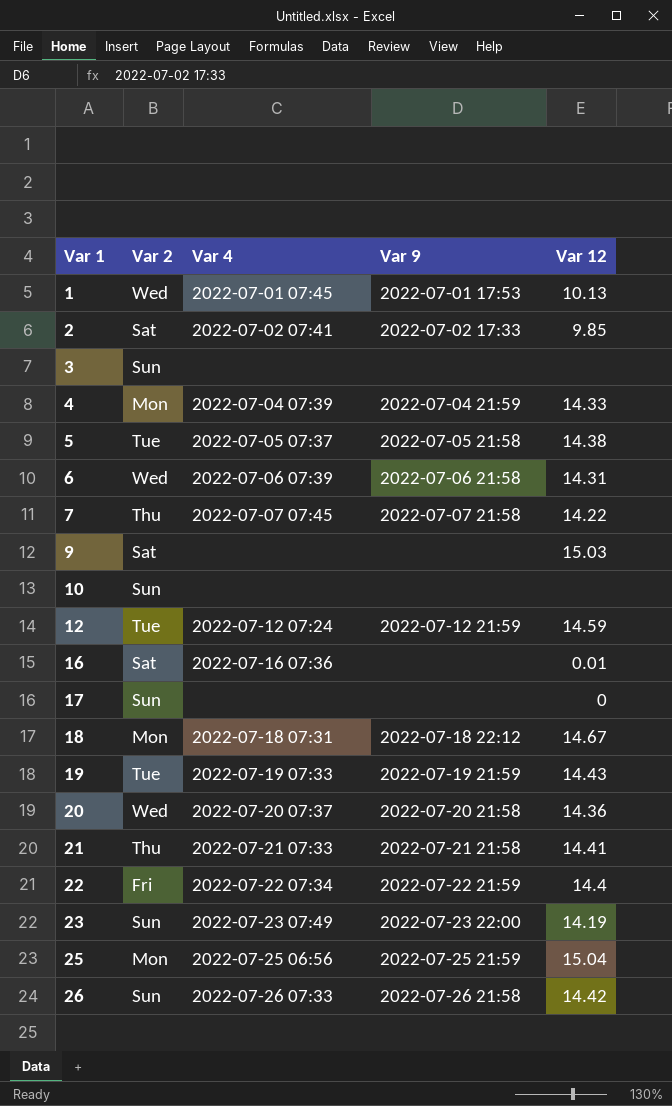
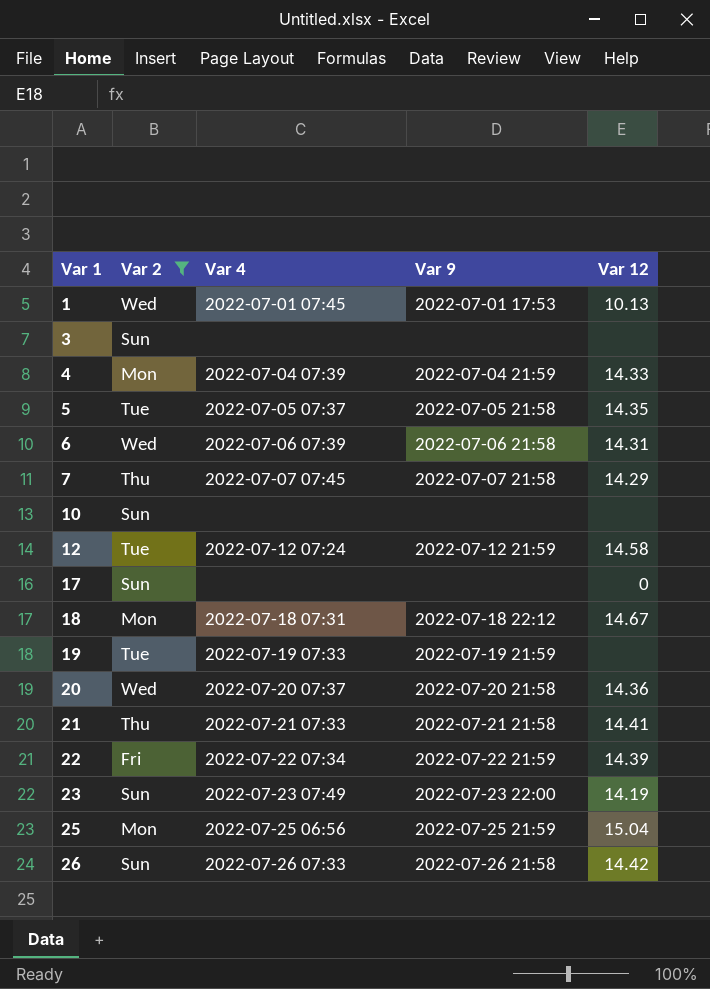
filter: none -> Var 2 != Sat
5 | Var 12: 14.38 -> 14.35
7 | Var 12: 14.22 -> 14.29
12 | Var 12: 14.59 -> 14.58
19 | Var 12: 14.43 -> none
22 | Var 12: 14.4 -> 14.39

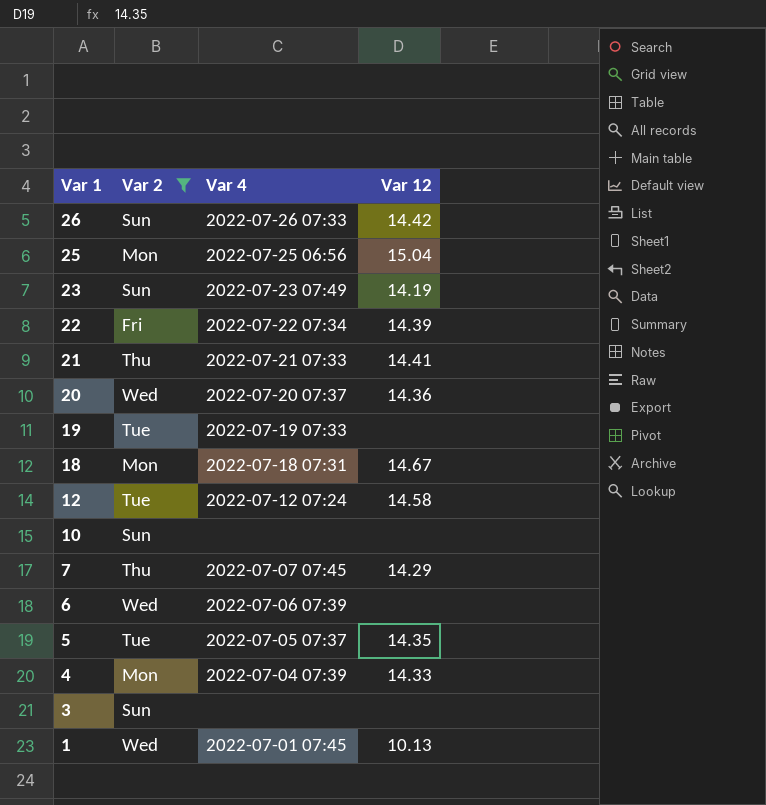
row order: Var 1 ascending -> Var 1 descending
column Var 9 | position: 4 -> none
row 17: Sun | none | none | 0 -> none
6 | Var 12: 14.31 -> none

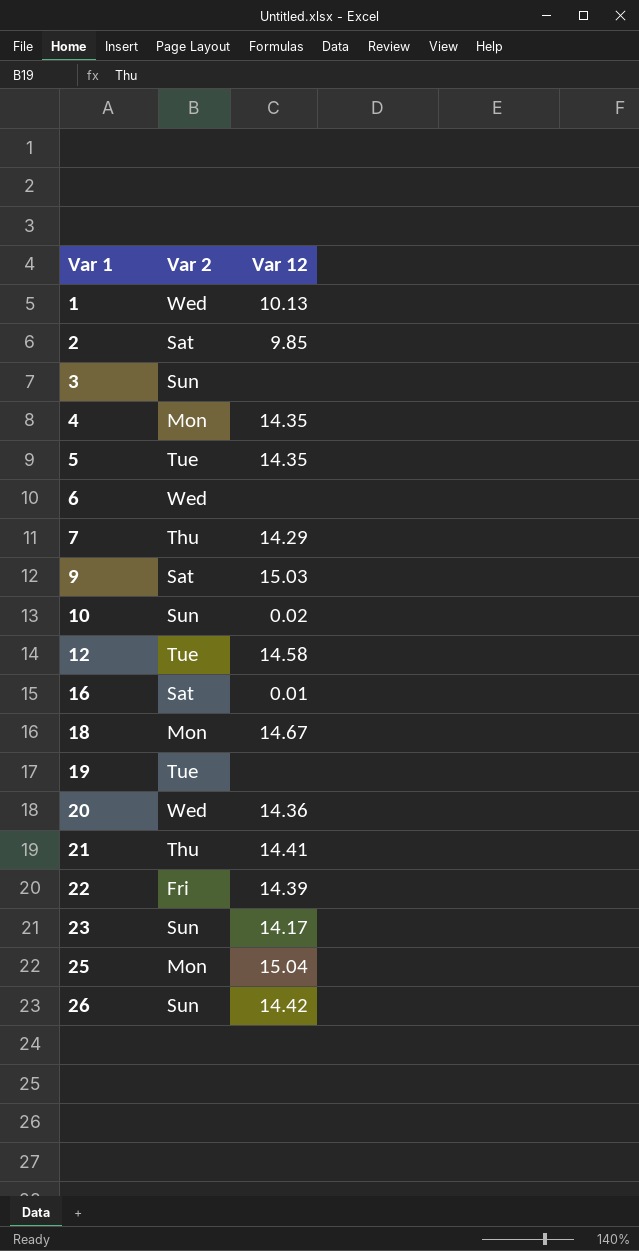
filter: Var 2 != Sat -> none
row order: Var 1 descending -> Var 1 ascending
column Var 4 | position: 3 -> none
4 | Var 12: 14.33 -> 14.35
10 | Var 12: none -> 0.02
23 | Var 12: 14.19 -> 14.17

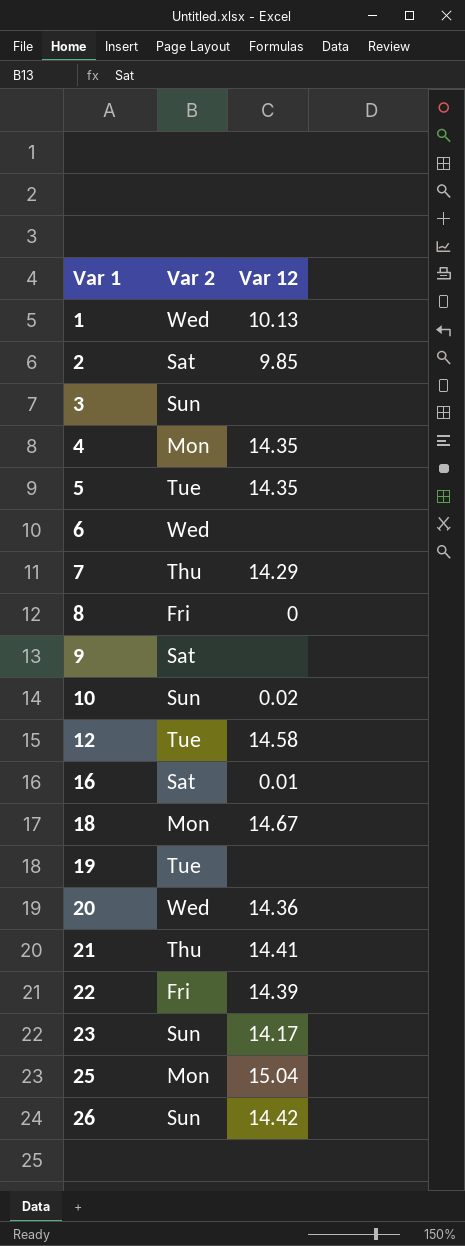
row 8: none -> Fri | 0
9 | Var 12: 15.03 -> none

